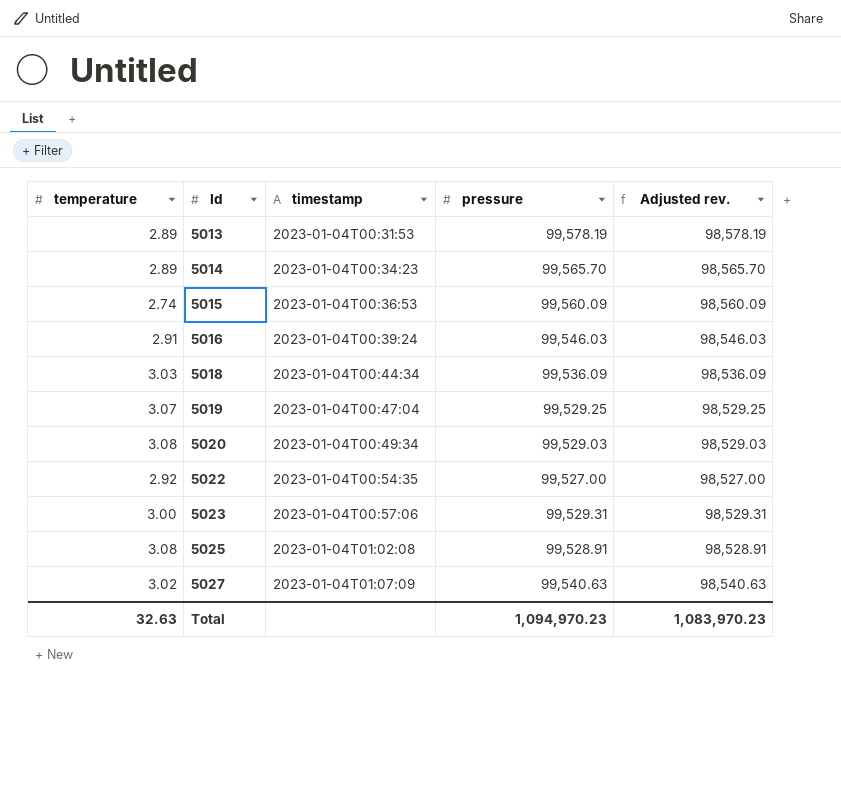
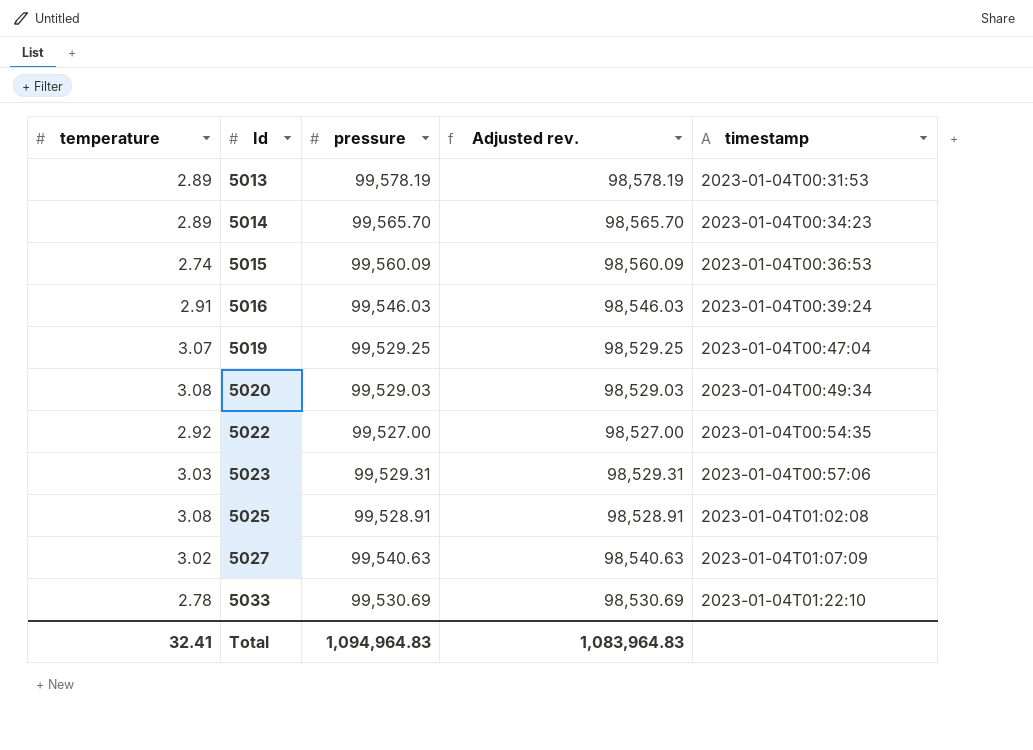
column timestamp | position: 3 -> 5
row 5018: 3.03 | 2023-01-04T00:44:34 | 99,536.09 | 98,536.09 -> none
5023 | temperature: 3.00 -> 3.03
row 5033: none -> 2.78 | 99,530.69 | 98,530.69 | 2023-01-04T01:22:10
Total | temperature: 32.63 -> 32.41
Total | pressure: 1,094,970.23 -> 1,094,964.83
Total | Adjusted rev.: 1,083,970.23 -> 1,083,964.83

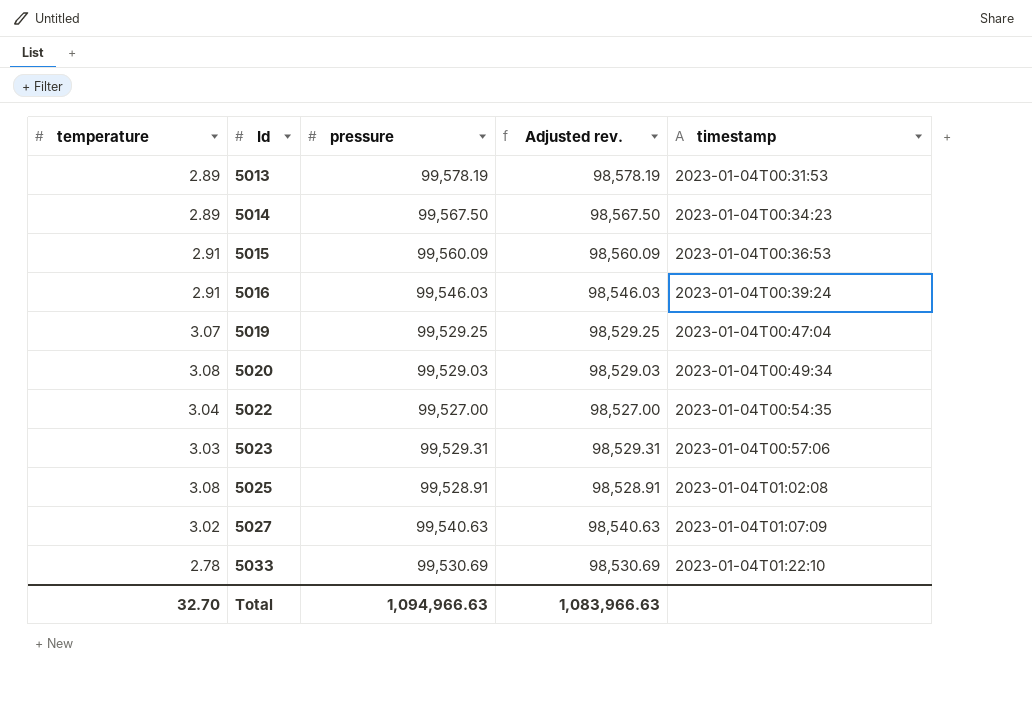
5014 | pressure: 99,565.70 -> 99,567.50
5014 | Adjusted rev.: 98,565.70 -> 98,567.50
5015 | temperature: 2.74 -> 2.91
5022 | temperature: 2.92 -> 3.04
Total | temperature: 32.41 -> 32.70
Total | pressure: 1,094,964.83 -> 1,094,966.63
Total | Adjusted rev.: 1,083,964.83 -> 1,083,966.63

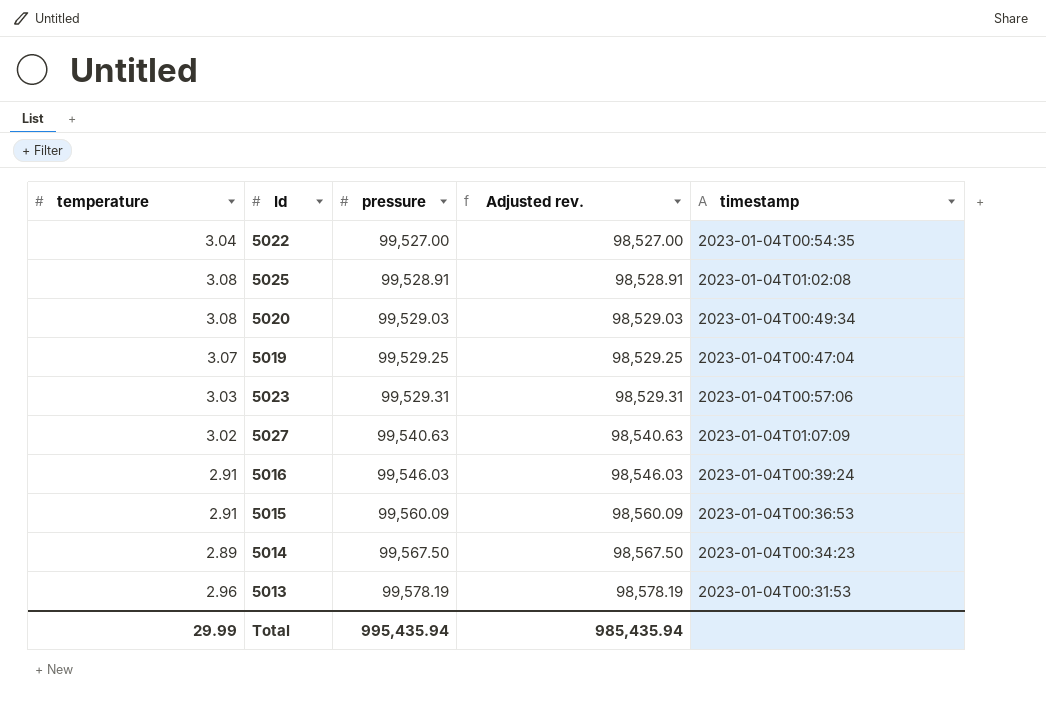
row order: Id ascending -> pressure ascending
row 5033: 2.78 | 99,530.69 | 98,530.69 | 2023-01-04T01:22:10 -> none
5013 | temperature: 2.89 -> 2.96
Total | temperature: 32.70 -> 29.99
Total | pressure: 1,094,966.63 -> 995,435.94
Total | Adjusted rev.: 1,083,966.63 -> 985,435.94

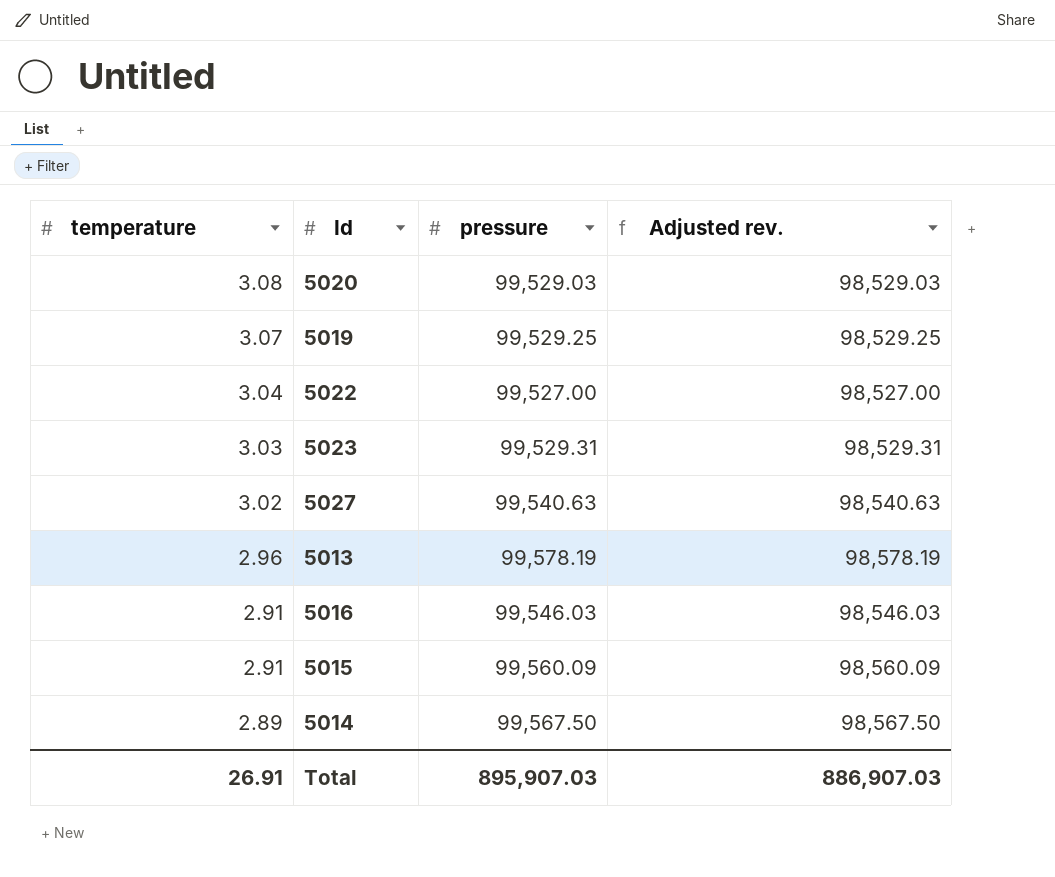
row order: pressure ascending -> temperature descending
column timestamp | position: 5 -> none
row 5025: 3.08 | 99,528.91 | 98,528.91 | 2023-01-04T01:02:08 -> none
Total | temperature: 29.99 -> 26.91
Total | pressure: 995,435.94 -> 895,907.03
Total | Adjusted rev.: 985,435.94 -> 886,907.03

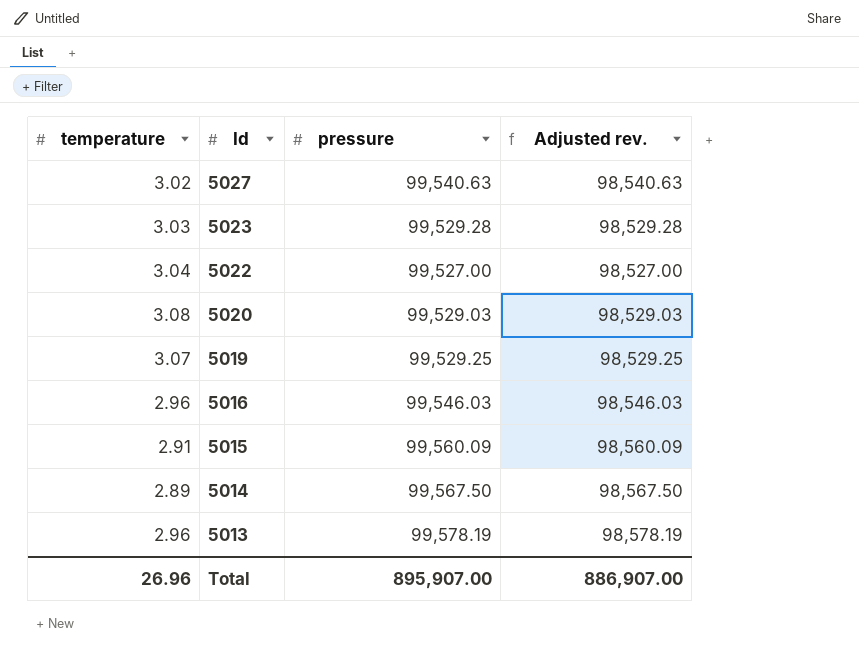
row order: temperature descending -> Id descending
5023 | pressure: 99,529.31 -> 99,529.28
5023 | Adjusted rev.: 98,529.31 -> 98,529.28
5016 | temperature: 2.91 -> 2.96
Total | temperature: 26.91 -> 26.96
Total | pressure: 895,907.03 -> 895,907.00
Total | Adjusted rev.: 886,907.03 -> 886,907.00

